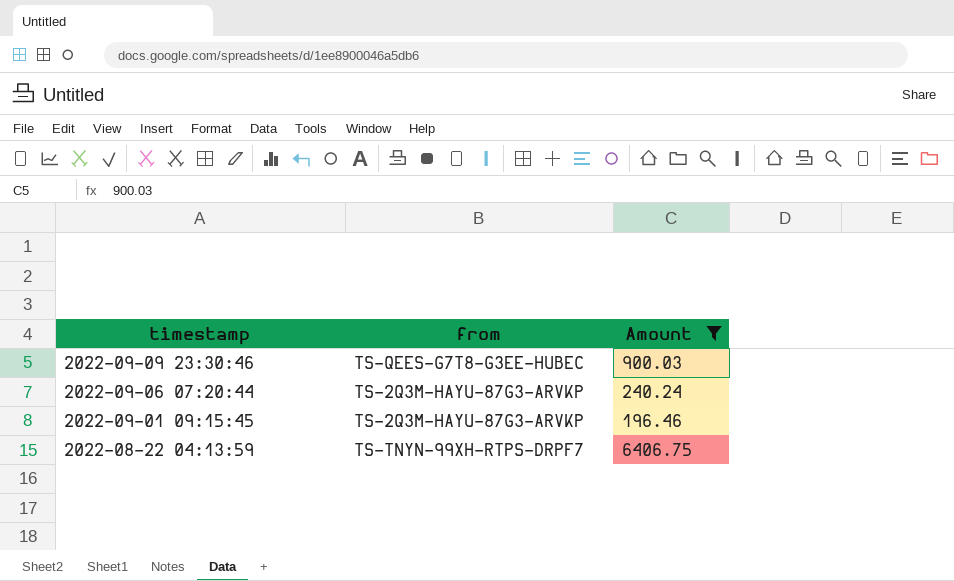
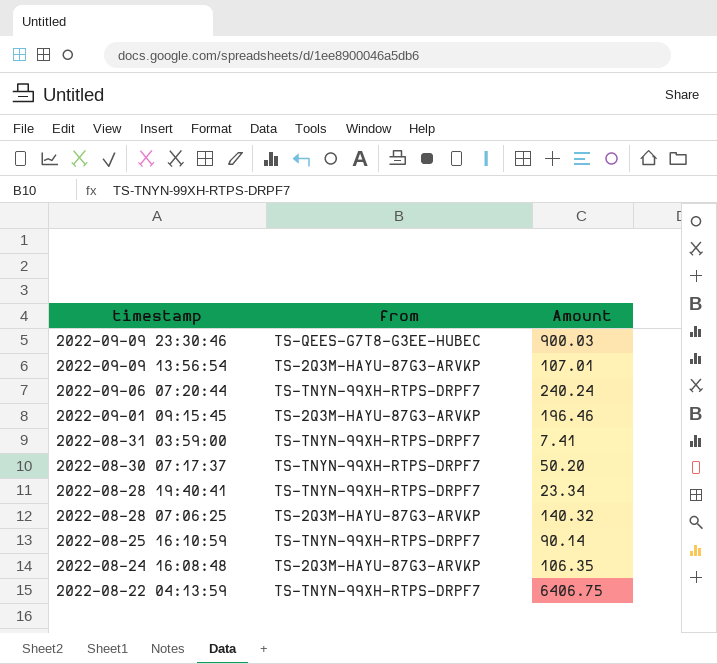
filter: Amount >= 196.46 -> none
2022-09-06 07:20:44 | from: TS-2Q3M-HAYU-87G3-ARVKP -> TS-TNYN-99XH-RTPS-DRPF7

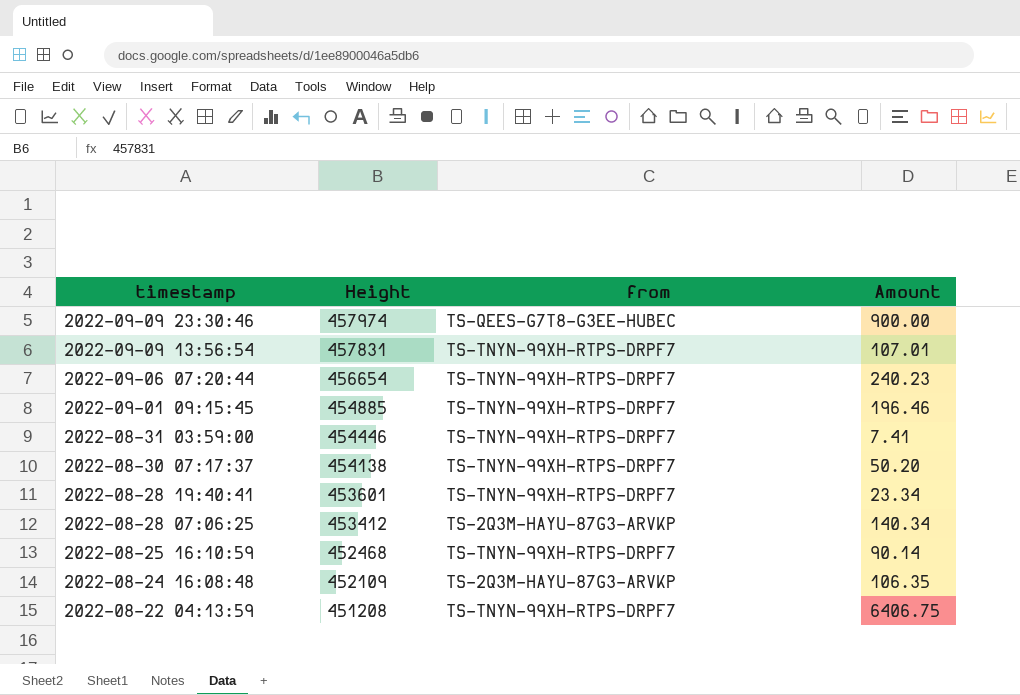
column Height | position: none -> 2
2022-09-09 23:30:46 | Amount: 900.03 -> 900.00
2022-09-09 13:56:54 | from: TS-2Q3M-HAYU-87G3-ARVKP -> TS-TNYN-99XH-RTPS-DRPF7
2022-09-06 07:20:44 | Amount: 240.24 -> 240.23
2022-09-01 09:15:45 | from: TS-2Q3M-HAYU-87G3-ARVKP -> TS-TNYN-99XH-RTPS-DRPF7
2022-08-28 07:06:25 | Amount: 140.32 -> 140.34

